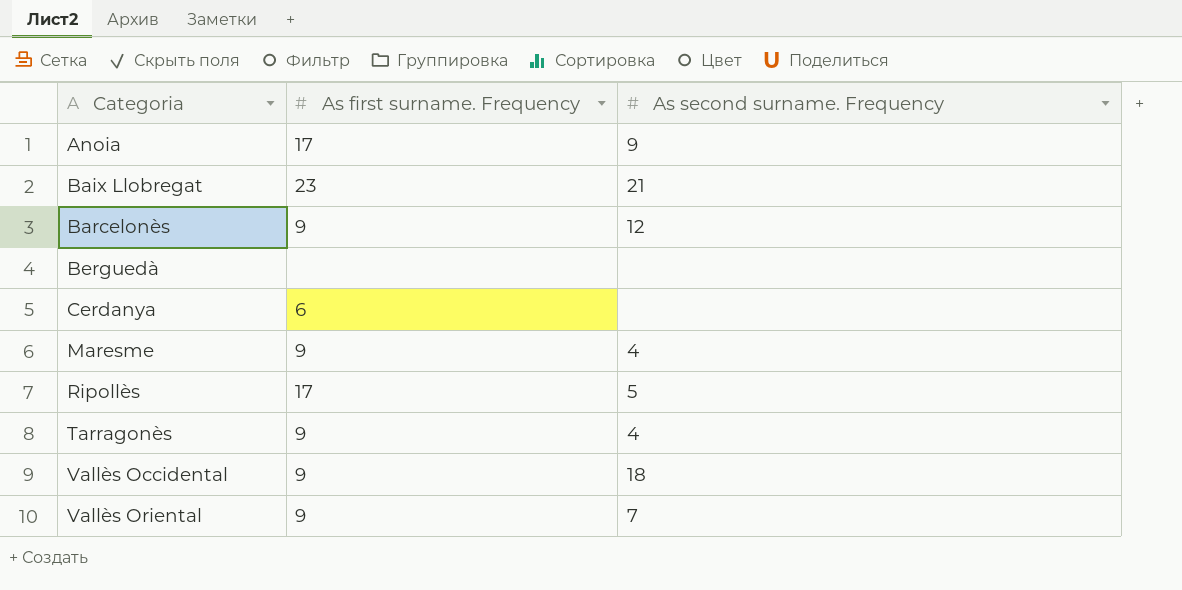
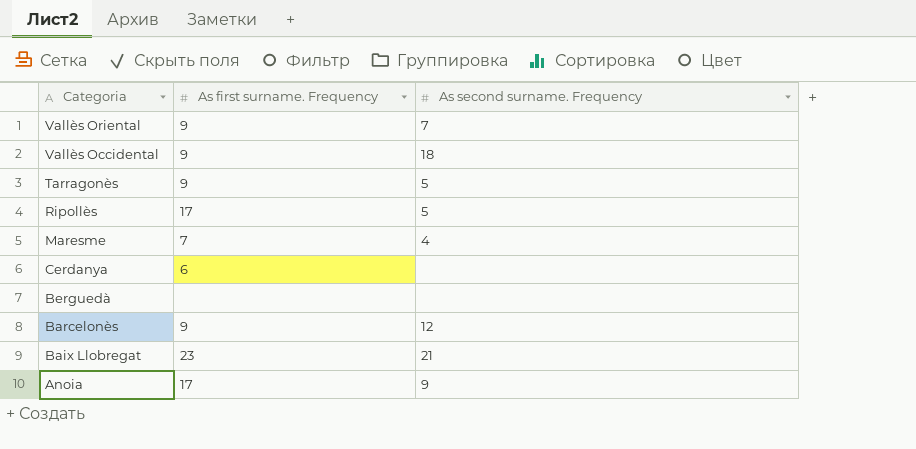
row order: Categoria ascending -> Categoria descending
Tarragonès | As second surname. Frequency: 4 -> 5
Maresme | As first surname. Frequency: 9 -> 7

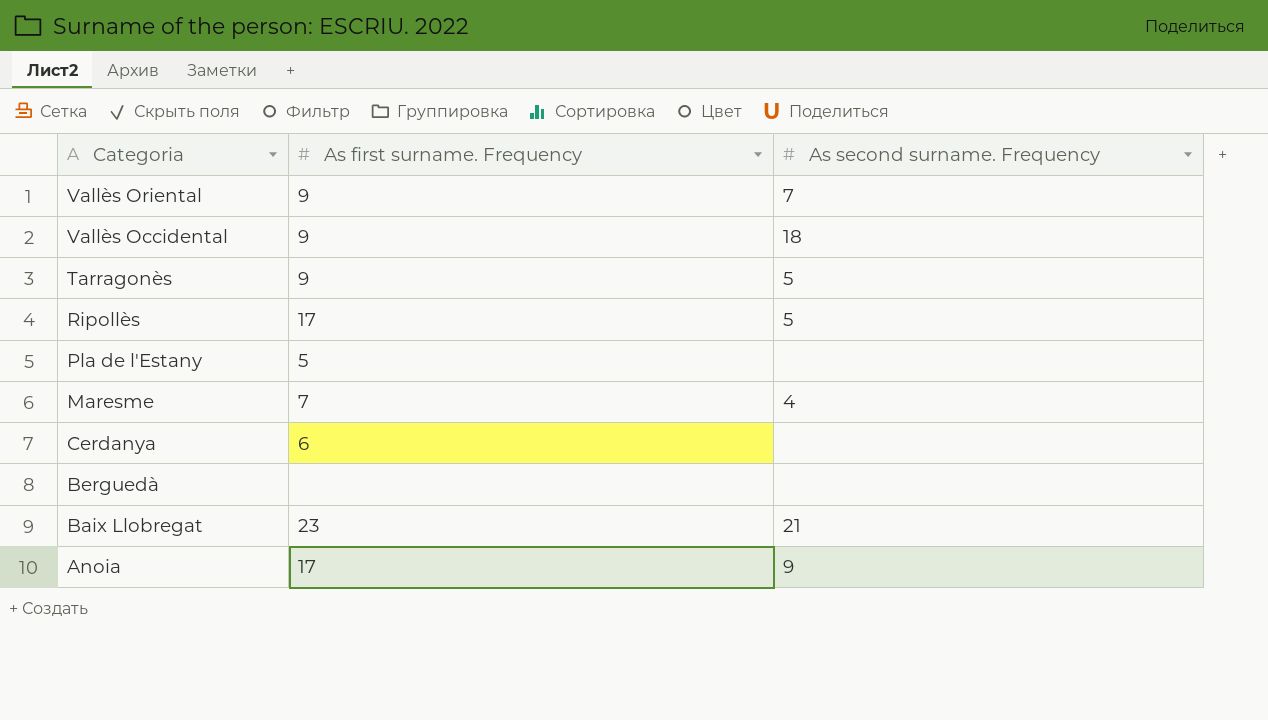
row Barcelonès: 9 | 12 -> none
row Pla de l'Estany: none -> 5 | none

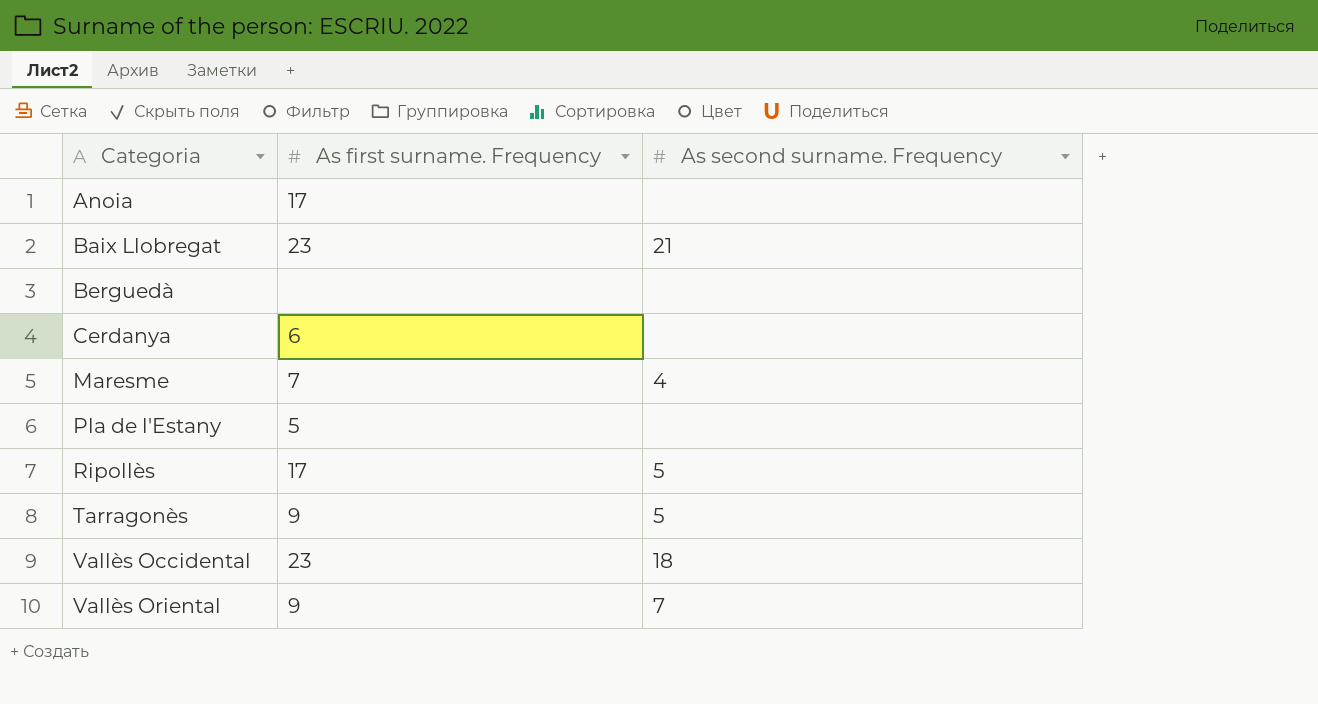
row order: Categoria descending -> Categoria ascending
Anoia | As second surname. Frequency: 9 -> none
Vallès Occidental | As first surname. Frequency: 9 -> 23

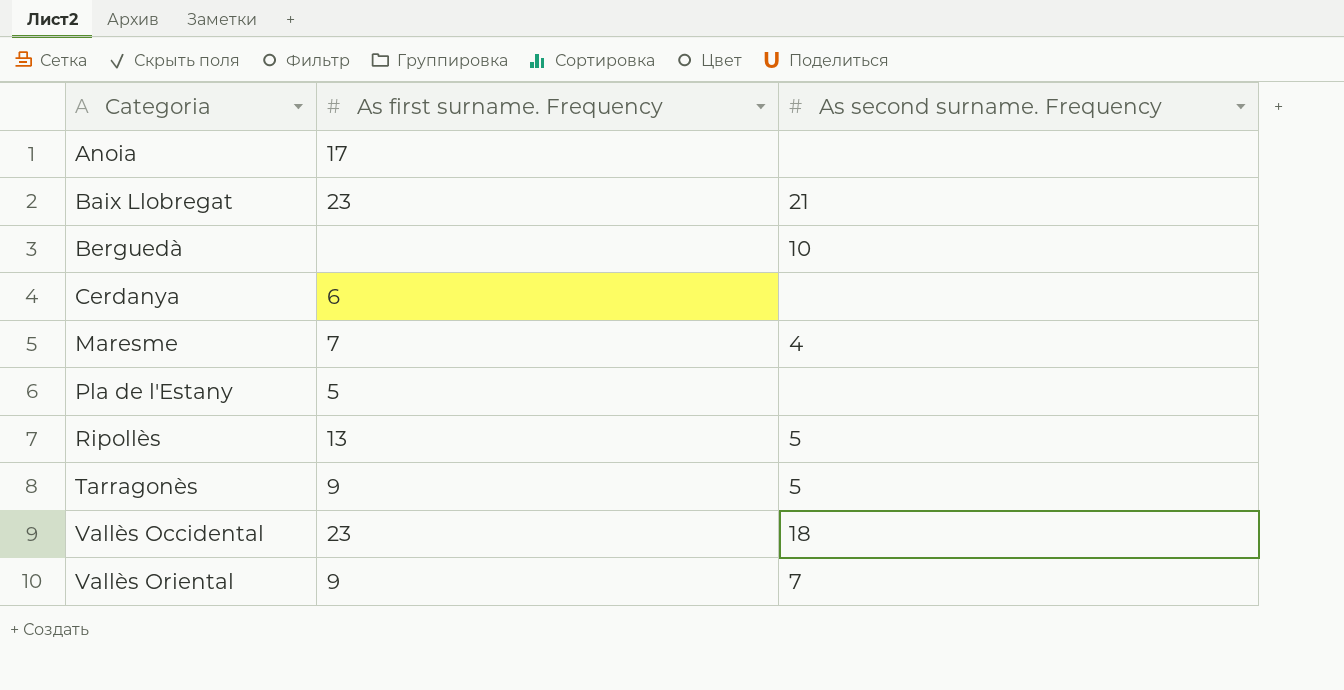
Berguedà | As second surname. Frequency: none -> 10
Ripollès | As first surname. Frequency: 17 -> 13

